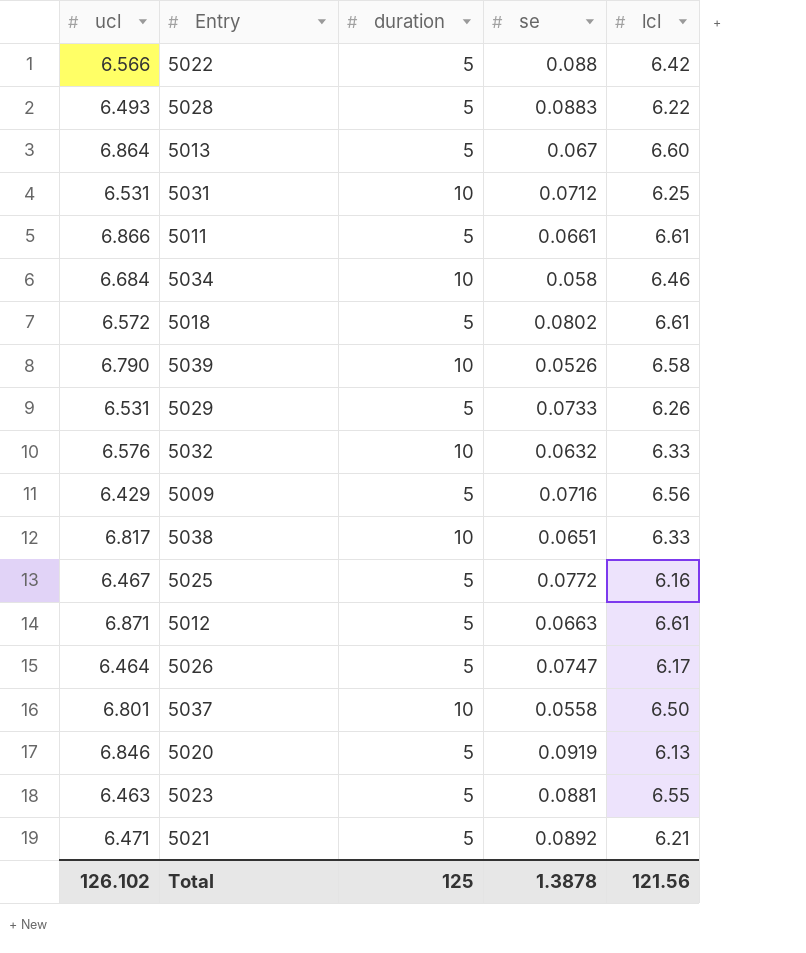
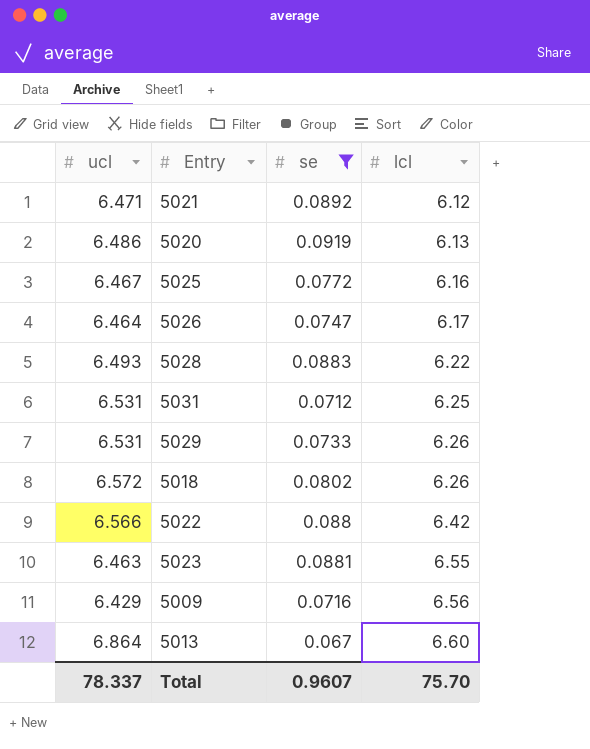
filter: none -> se >= 0.067
row order: none -> lcl ascending
column duration | position: 3 -> none
5021 | lcl: 6.21 -> 6.12
5020 | ucl: 6.846 -> 6.486
5018 | lcl: 6.61 -> 6.26
Total | ucl: 126.102 -> 78.337
Total | se: 1.3878 -> 0.9607
Total | lcl: 121.56 -> 75.70

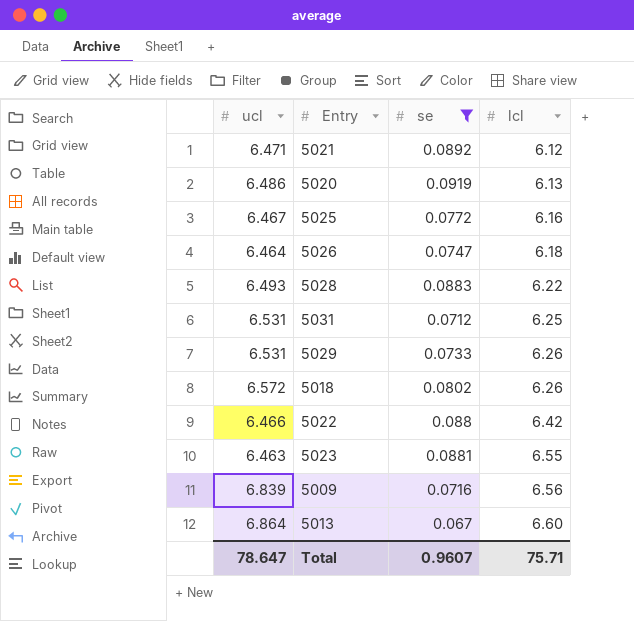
5026 | lcl: 6.17 -> 6.18
5022 | ucl: 6.566 -> 6.466
5009 | ucl: 6.429 -> 6.839
Total | ucl: 78.337 -> 78.647
Total | lcl: 75.70 -> 75.71

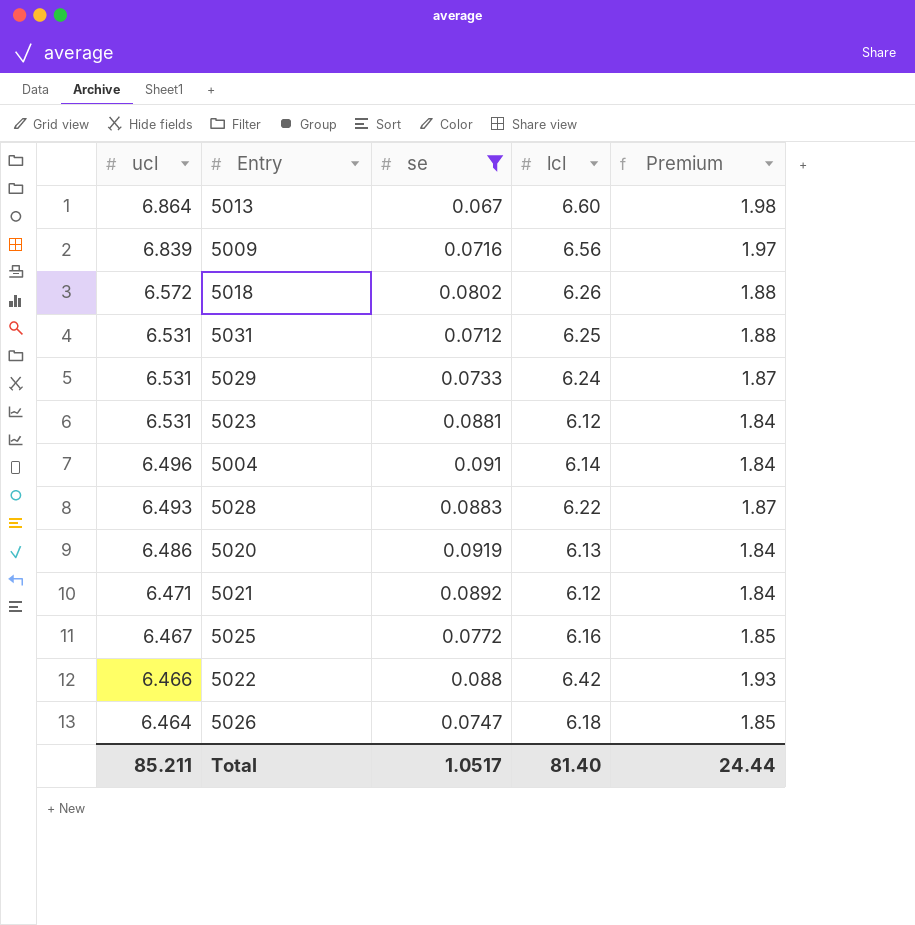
row order: lcl ascending -> ucl descending
column Premium | formula: none -> [lcl] * 0.3
5029 | lcl: 6.26 -> 6.24
5023 | ucl: 6.463 -> 6.531
5023 | lcl: 6.55 -> 6.12
row 5004: none -> 6.496 | 0.091 | 6.14 | 1.84
Total | ucl: 78.647 -> 85.211
Total | se: 0.9607 -> 1.0517
Total | lcl: 75.71 -> 81.40

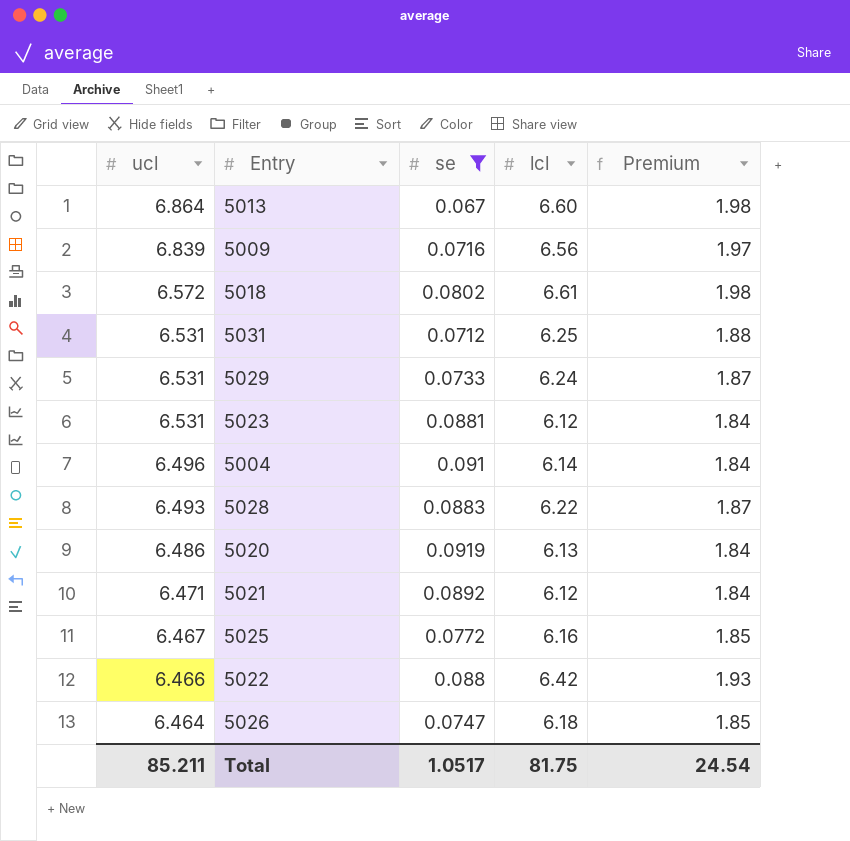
5018 | lcl: 6.26 -> 6.61
5018 | Premium: 1.88 -> 1.98
Total | lcl: 81.40 -> 81.75
Total | Premium: 24.44 -> 24.54

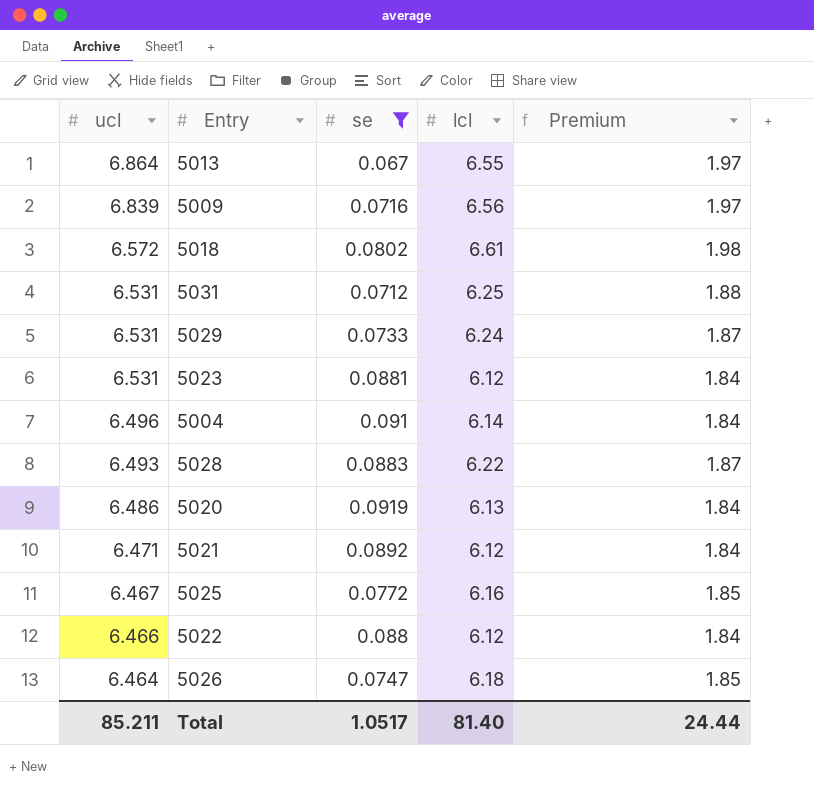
5013 | lcl: 6.60 -> 6.55
5013 | Premium: 1.98 -> 1.97
5022 | lcl: 6.42 -> 6.12
5022 | Premium: 1.93 -> 1.84
Total | lcl: 81.75 -> 81.40
Total | Premium: 24.54 -> 24.44

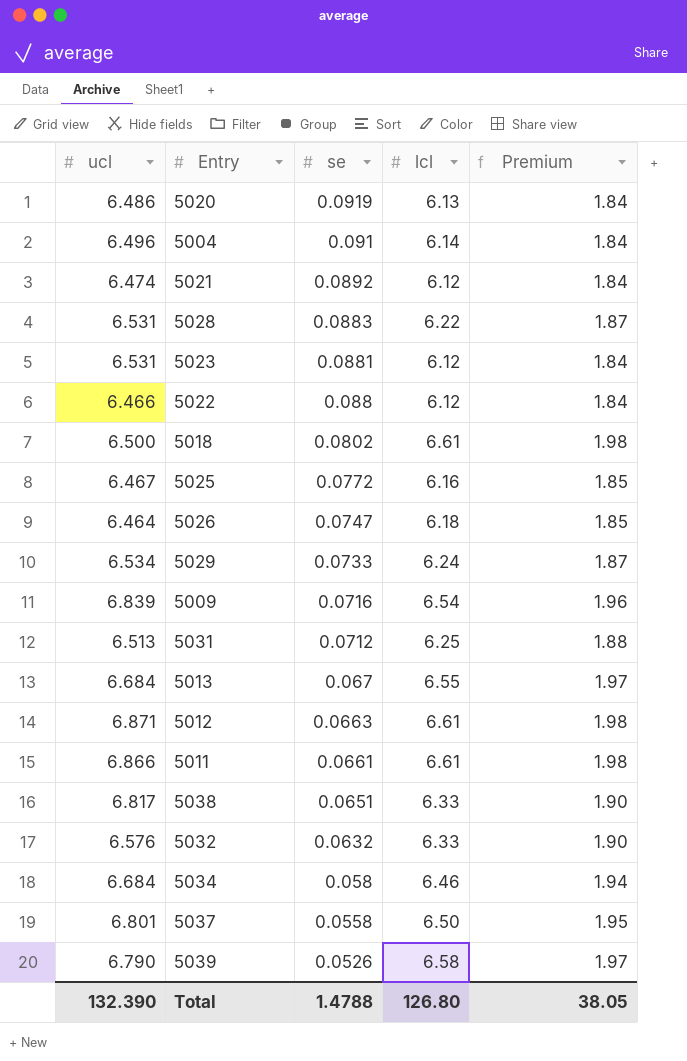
filter: se >= 0.067 -> none
row order: ucl descending -> se descending
5021 | ucl: 6.471 -> 6.474
5028 | ucl: 6.493 -> 6.531
5018 | ucl: 6.572 -> 6.500
5029 | ucl: 6.531 -> 6.534
5009 | lcl: 6.56 -> 6.54
5009 | Premium: 1.97 -> 1.96
5031 | ucl: 6.531 -> 6.513
5013 | ucl: 6.864 -> 6.684
Total | ucl: 85.211 -> 132.390
Total | se: 1.0517 -> 1.4788
Total | lcl: 81.40 -> 126.80
Total | Premium: 24.44 -> 38.05

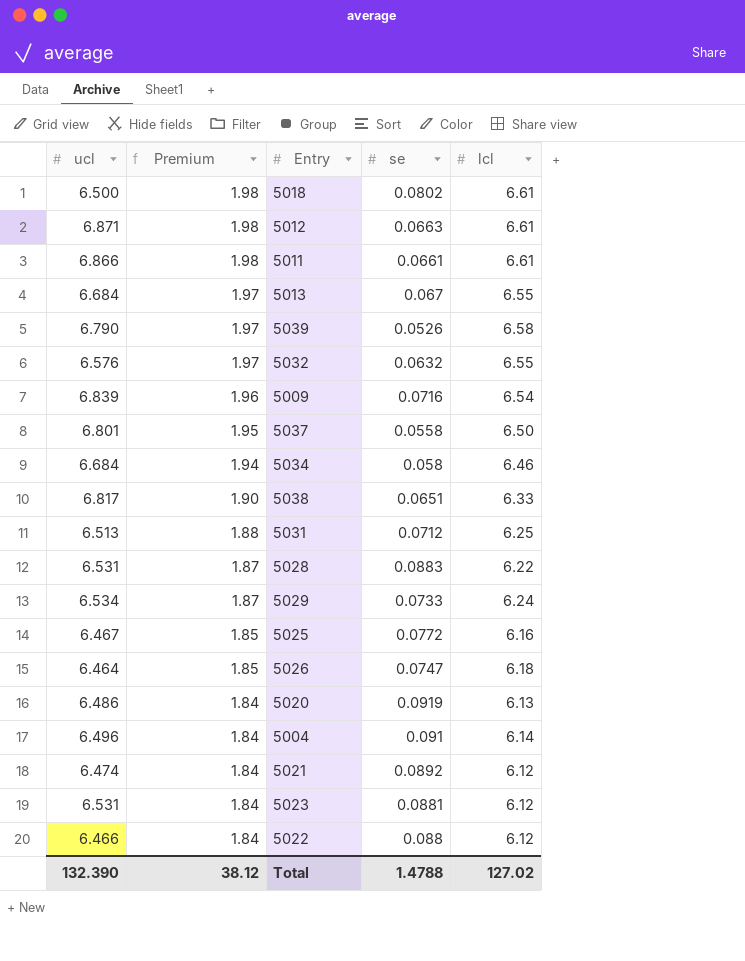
row order: se descending -> Premium descending
column Premium | position: 5 -> 2
5032 | Premium: 1.90 -> 1.97
5032 | lcl: 6.33 -> 6.55
Total | Premium: 38.05 -> 38.12
Total | lcl: 126.80 -> 127.02

